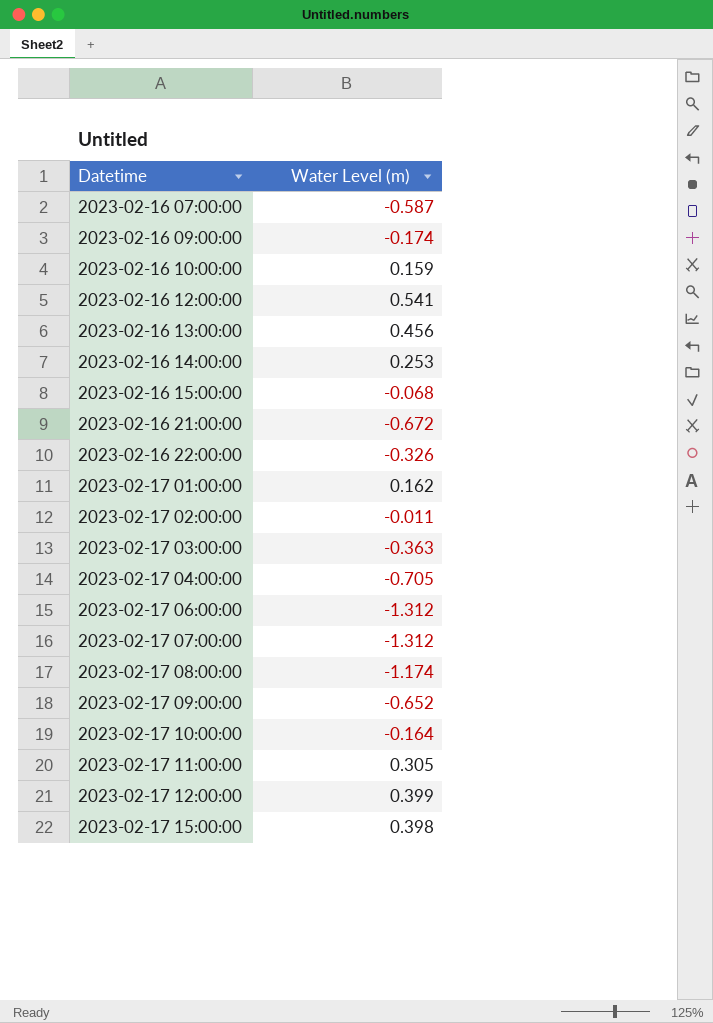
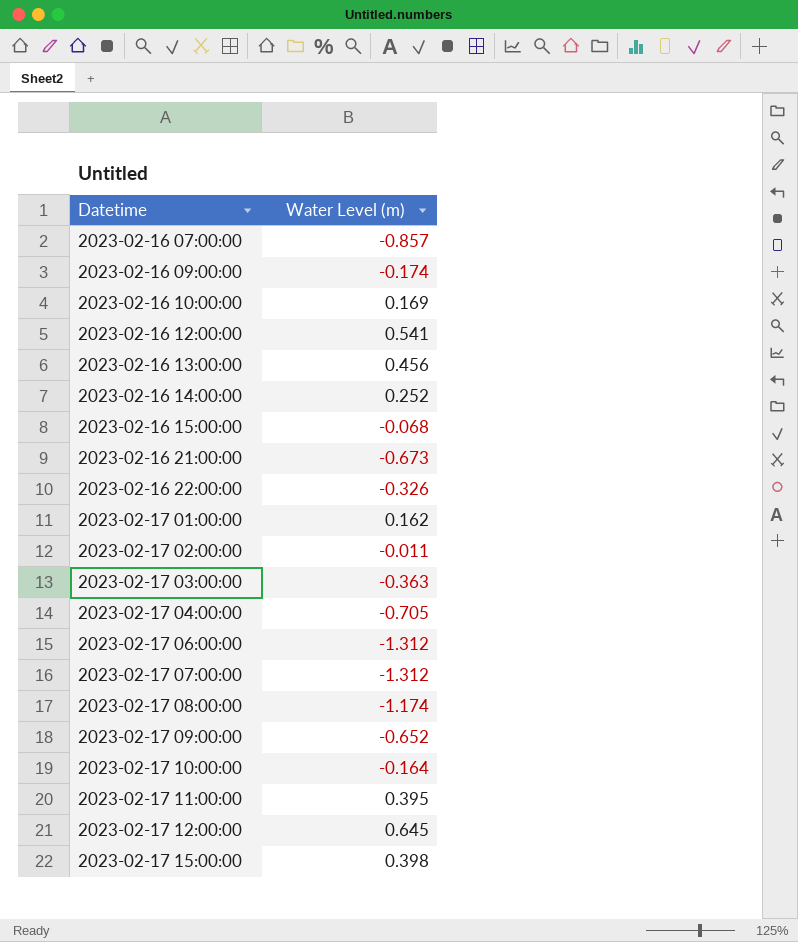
2023-02-16 07:00:00 | Water Level (m): -0.587 -> -0.857
2023-02-16 10:00:00 | Water Level (m): 0.159 -> 0.169
2023-02-16 14:00:00 | Water Level (m): 0.253 -> 0.252
2023-02-16 21:00:00 | Water Level (m): -0.672 -> -0.673
2023-02-17 11:00:00 | Water Level (m): 0.305 -> 0.395
2023-02-17 12:00:00 | Water Level (m): 0.399 -> 0.645

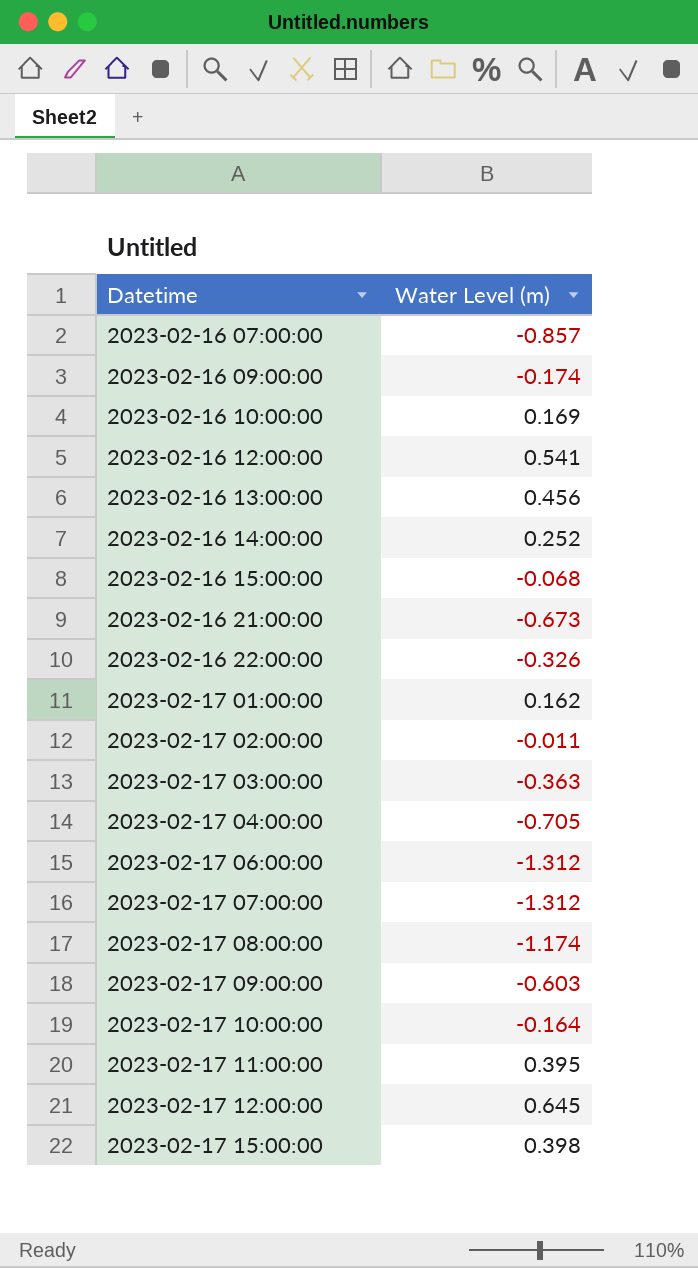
2023-02-17 09:00:00 | Water Level (m): -0.652 -> -0.603

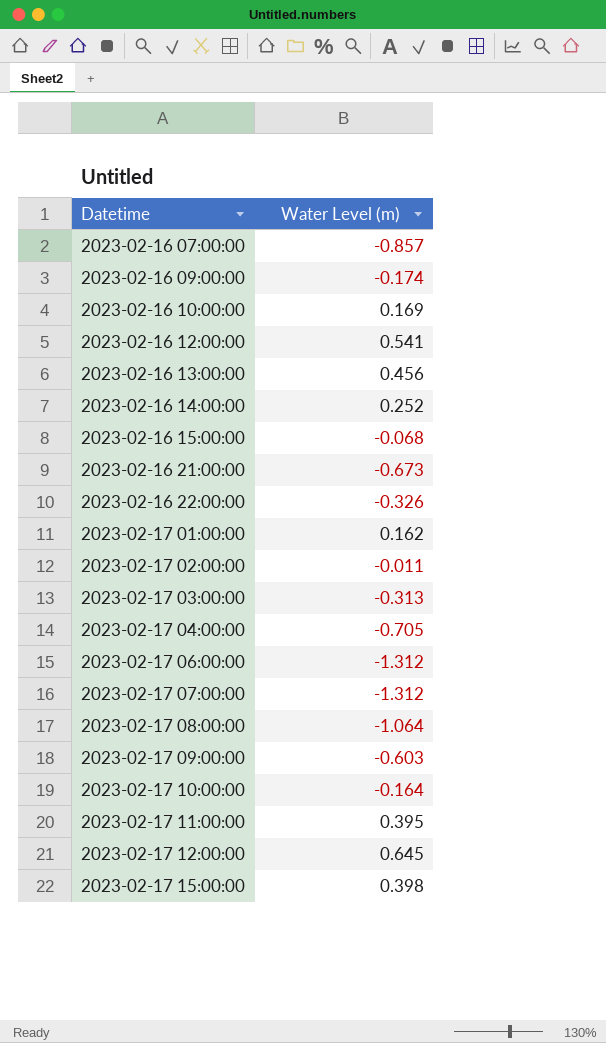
2023-02-17 03:00:00 | Water Level (m): -0.363 -> -0.313
2023-02-17 08:00:00 | Water Level (m): -1.174 -> -1.064

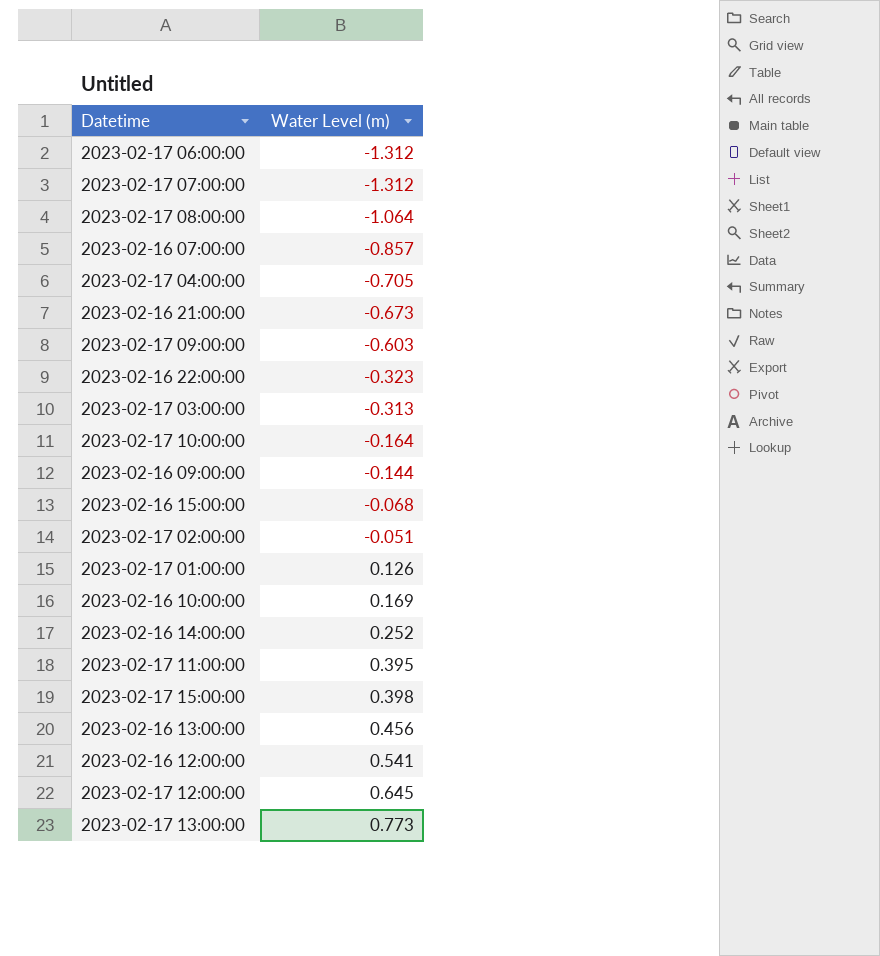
row order: Datetime ascending -> Water Level (m) ascending
2023-02-16 22:00:00 | Water Level (m): -0.326 -> -0.323
2023-02-16 09:00:00 | Water Level (m): -0.174 -> -0.144
2023-02-17 02:00:00 | Water Level (m): -0.011 -> -0.051
2023-02-17 01:00:00 | Water Level (m): 0.162 -> 0.126
row 2023-02-17 13:00:00: none -> 0.773

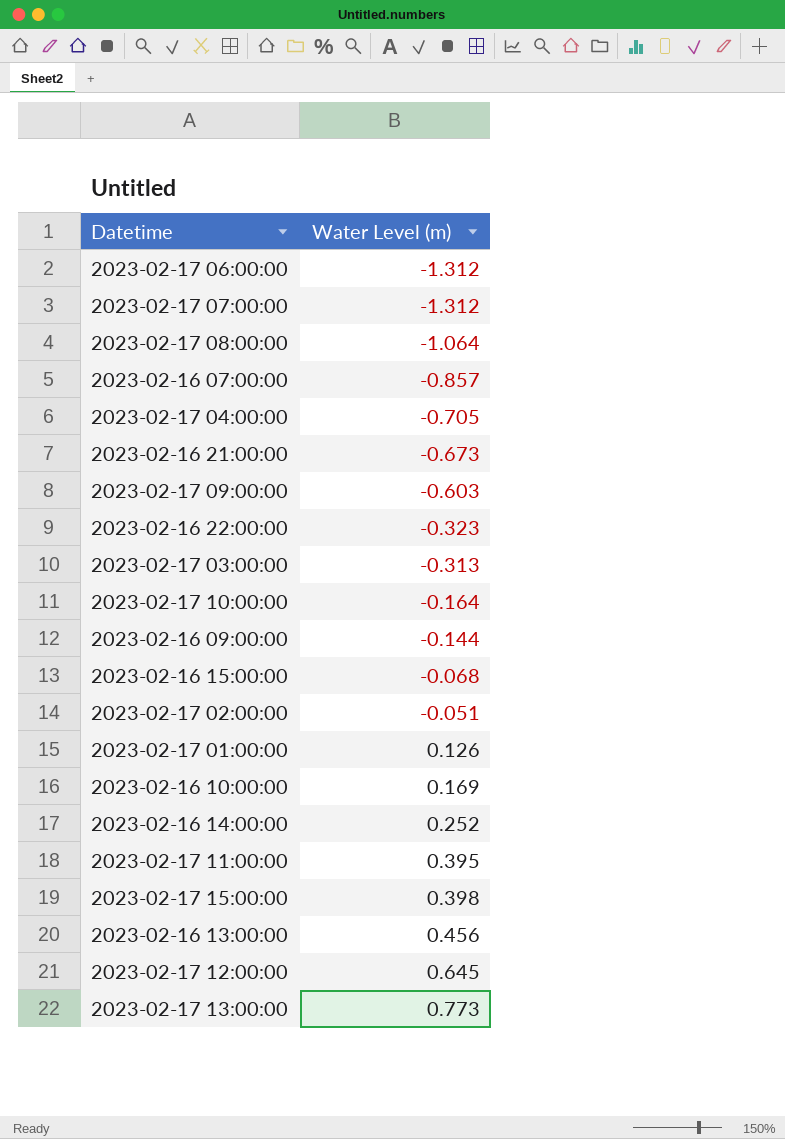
row 2023-02-16 12:00:00: 0.541 -> none

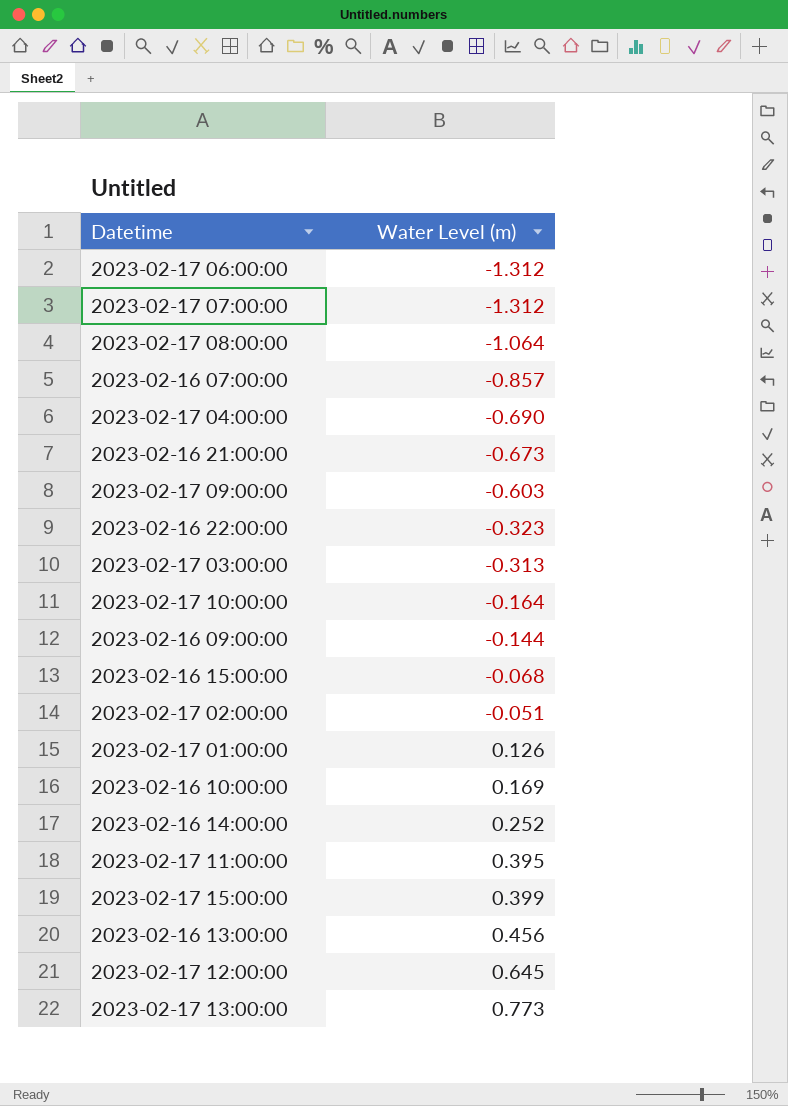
2023-02-17 04:00:00 | Water Level (m): -0.705 -> -0.690
2023-02-17 15:00:00 | Water Level (m): 0.398 -> 0.399

